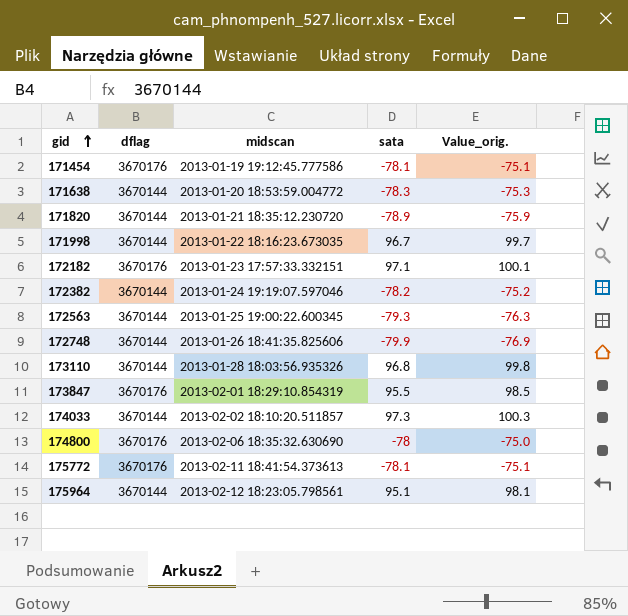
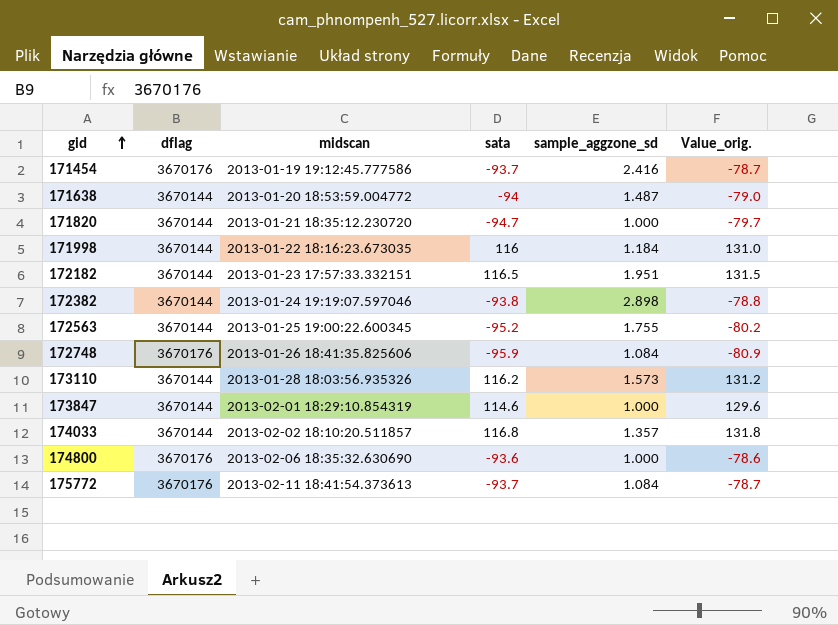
column sample_aggzone_sd | position: none -> 5
column Value_orig. | formula: [sata] + 3 -> [sata] + 15
row 175964: 3670144 | 2013-02-12 18:23:05.798561 | 95.1 | 98.1 -> none
171454 | sata: -78.1 -> -93.7
171638 | sata: -78.3 -> -94
171820 | sata: -78.9 -> -94.7
171998 | sata: 96.7 -> 116
172182 | dflag: 3670176 -> 3670144
172182 | sata: 97.1 -> 116.5
172382 | sata: -78.2 -> -93.8
172563 | sata: -79.3 -> -95.2
172748 | dflag: 3670144 -> 3670176
172748 | sata: -79.9 -> -95.9
173110 | sata: 96.8 -> 116.2
173847 | dflag: 3670176 -> 3670144
173847 | sata: 95.5 -> 114.6
174033 | sata: 97.3 -> 116.8
174800 | sata: -78 -> -93.6
175772 | sata: -78.1 -> -93.7

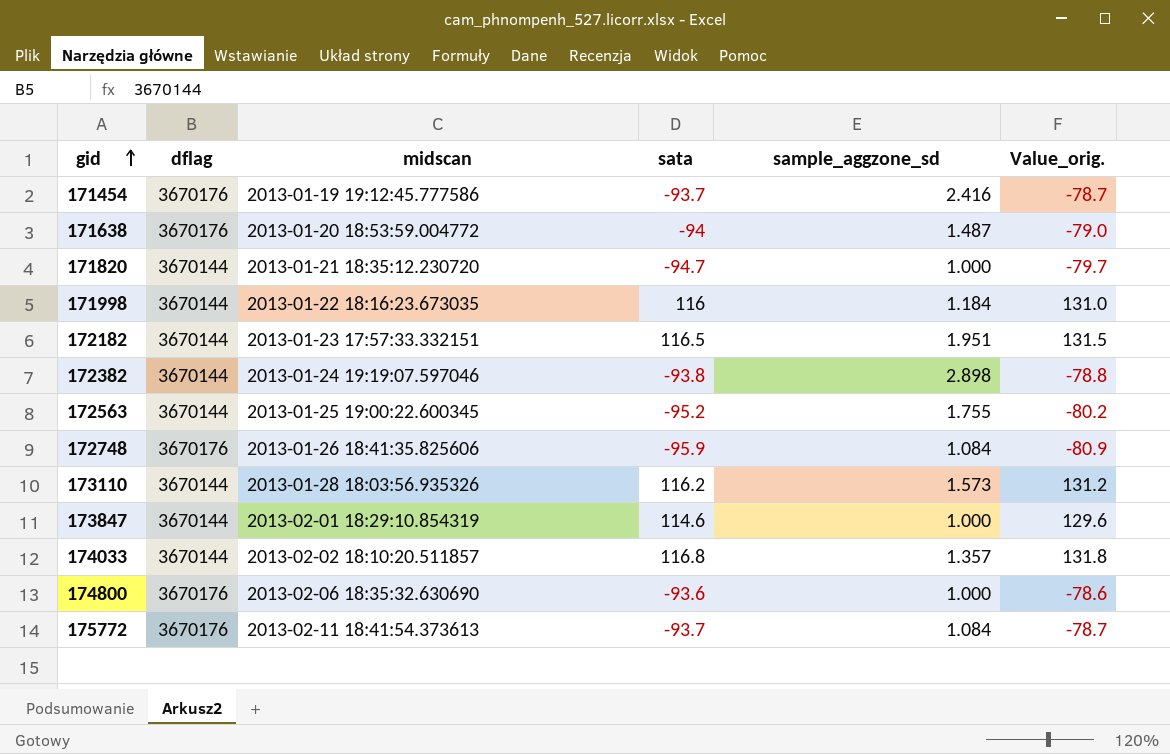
171638 | dflag: 3670144 -> 3670176

